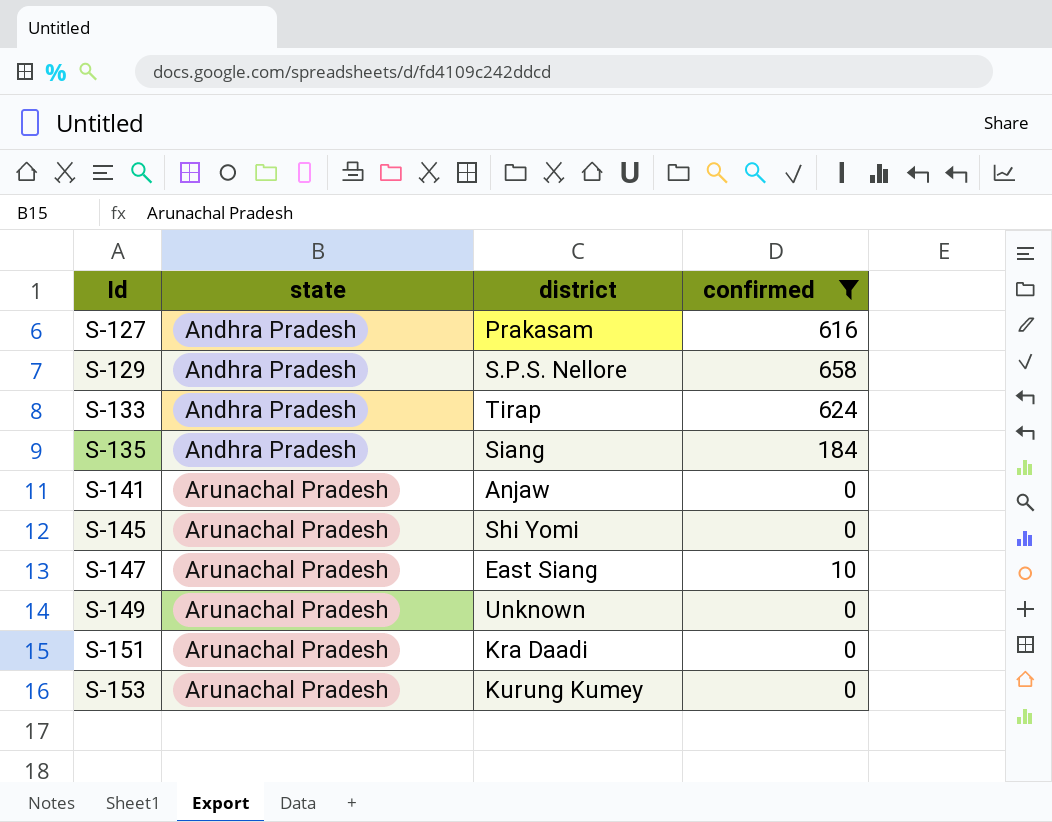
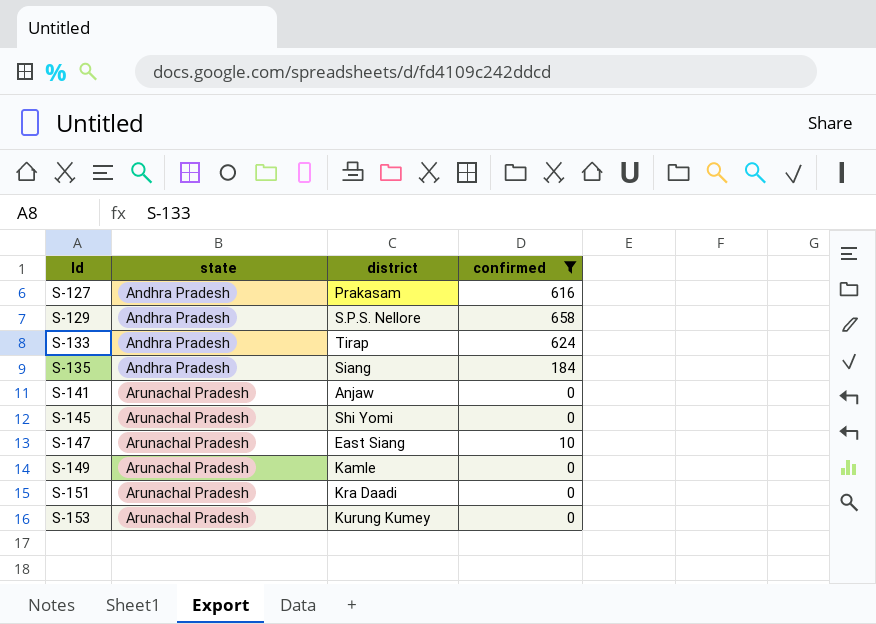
S-149 | district: Unknown -> Kamle

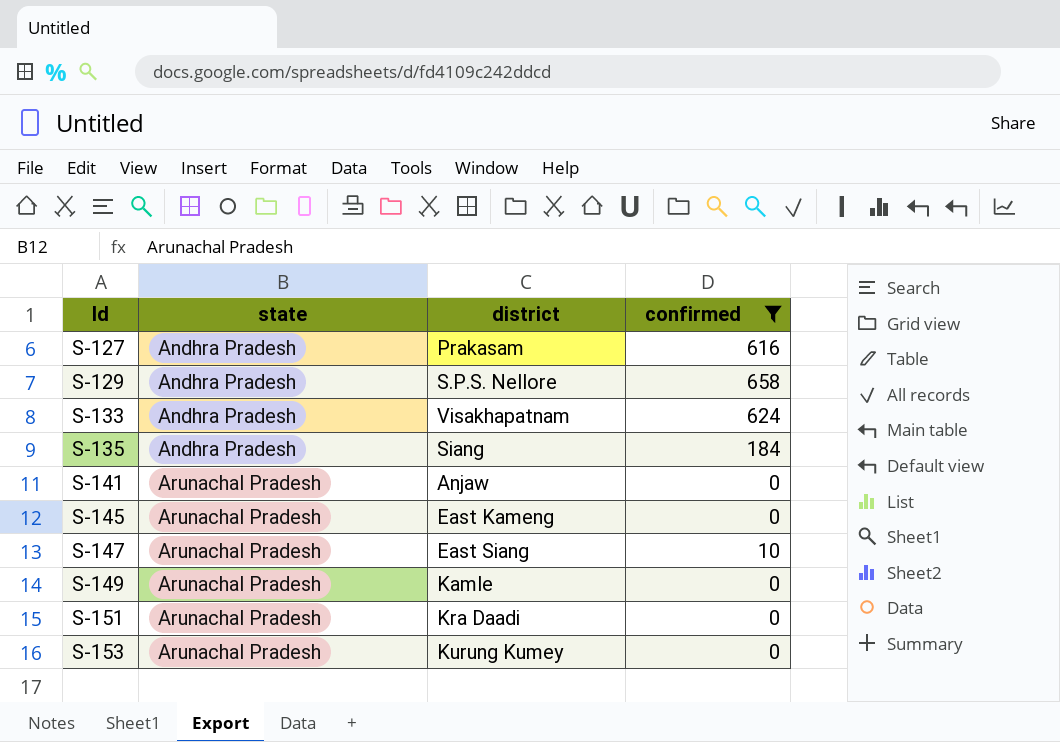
S-133 | district: Tirap -> Visakhapatnam
S-145 | district: Shi Yomi -> East Kameng

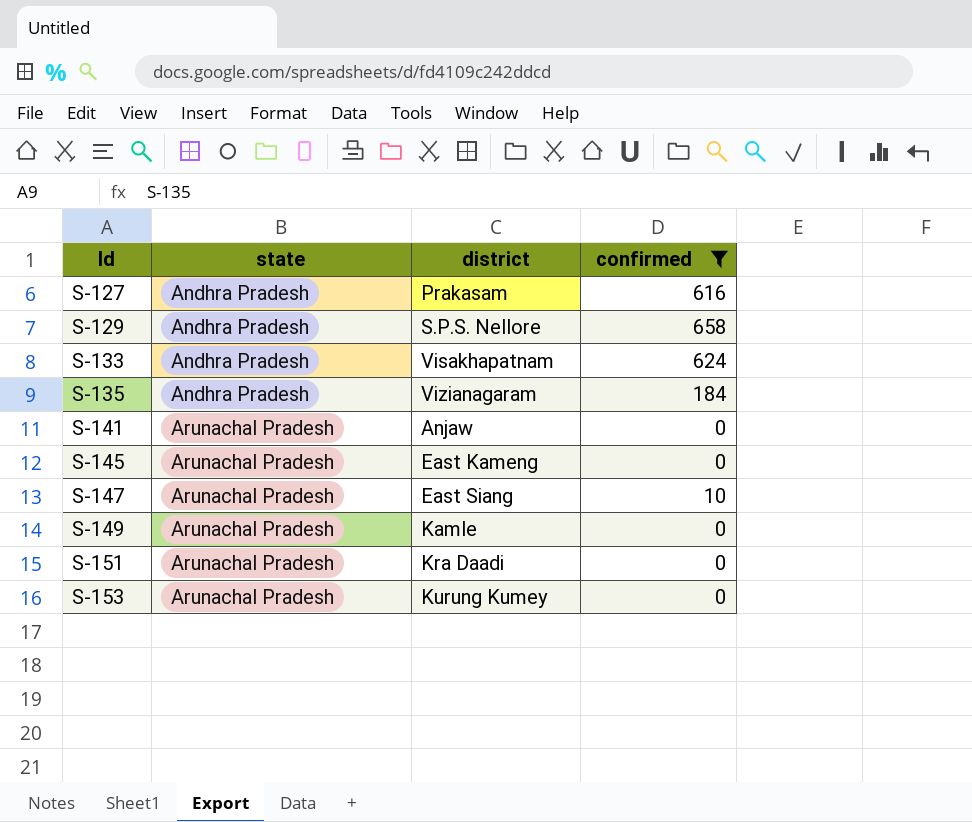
S-135 | district: Siang -> Vizianagaram

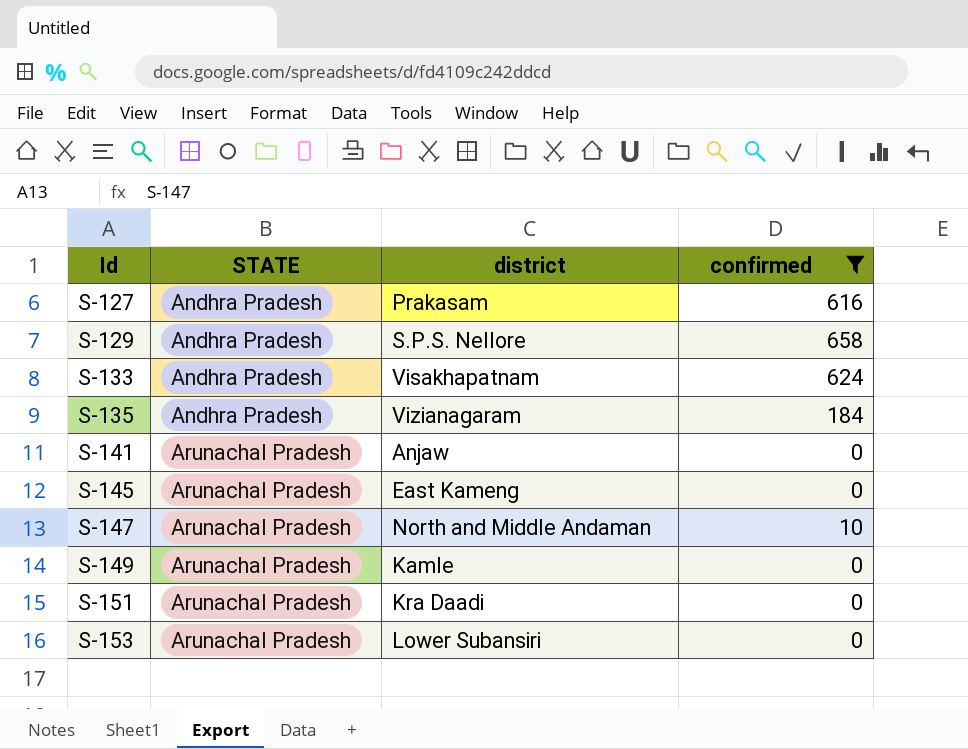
column name: state -> STATE
S-147 | district: East Siang -> North and Middle Andaman
S-153 | district: Kurung Kumey -> Lower Subansiri

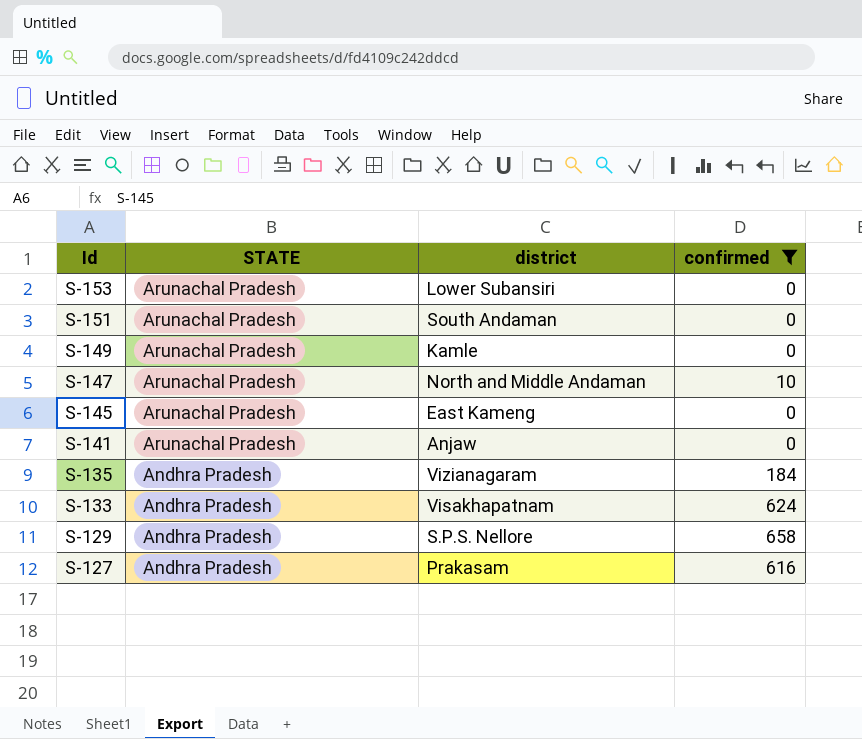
row order: Id ascending -> Id descending
S-151 | district: Kra Daadi -> South Andaman

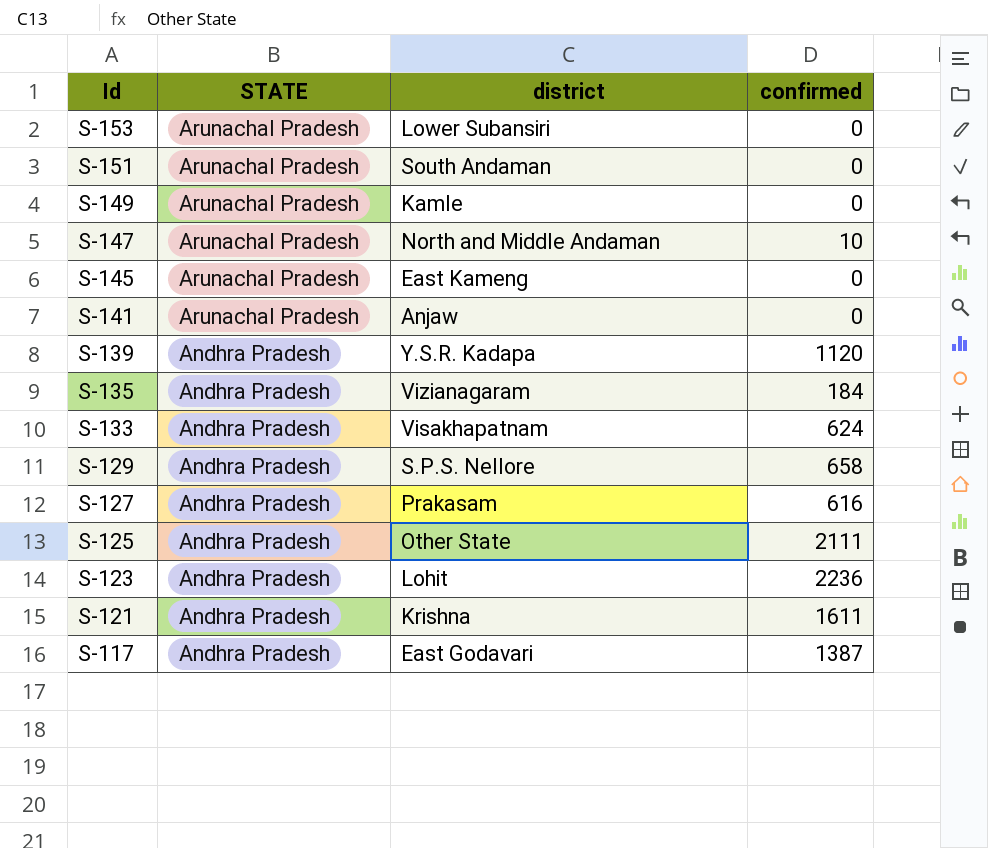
filter: confirmed <= 658 -> none

